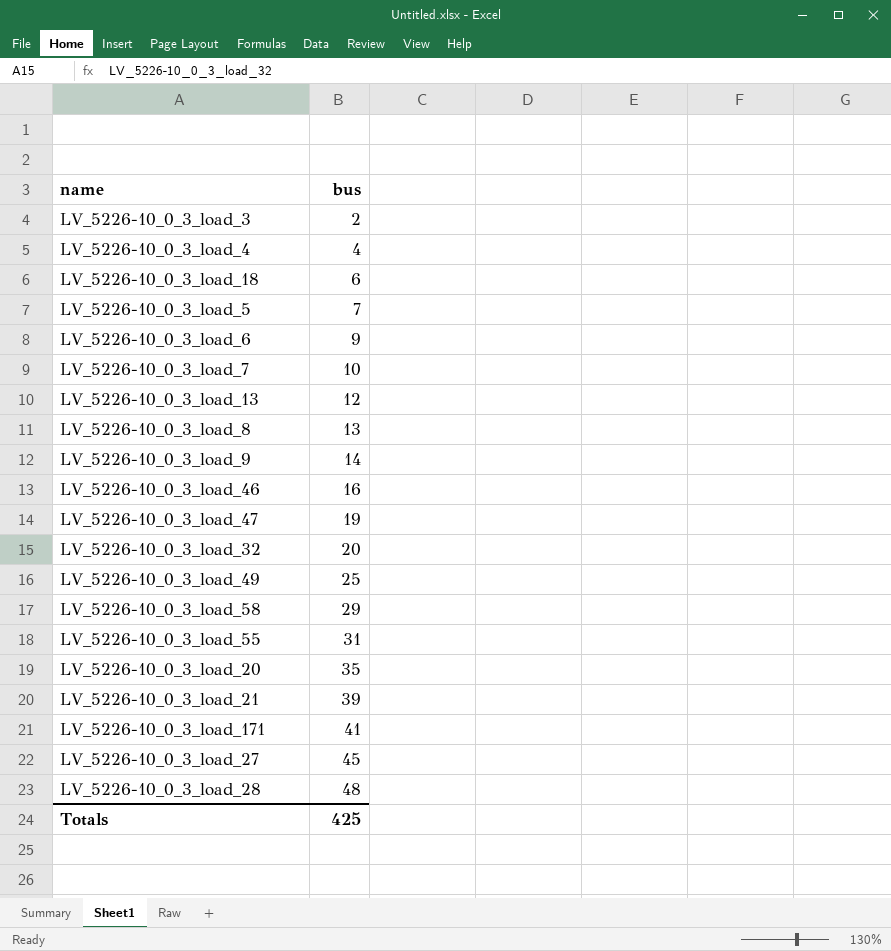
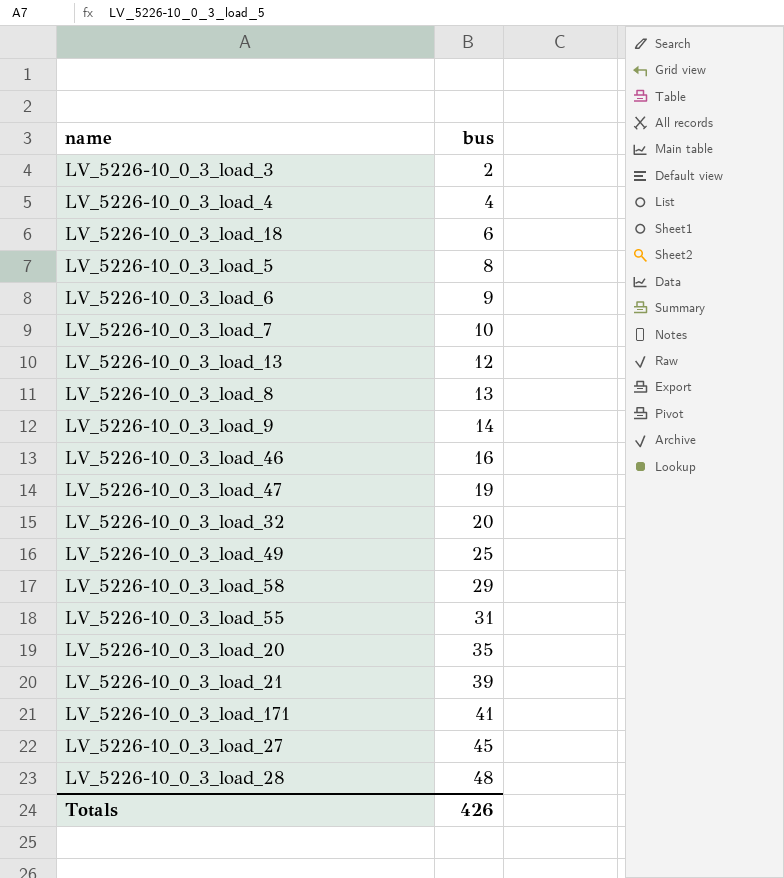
LV_5226-10_0_3_load_5 | bus: 7 -> 8
Totals | bus: 425 -> 426

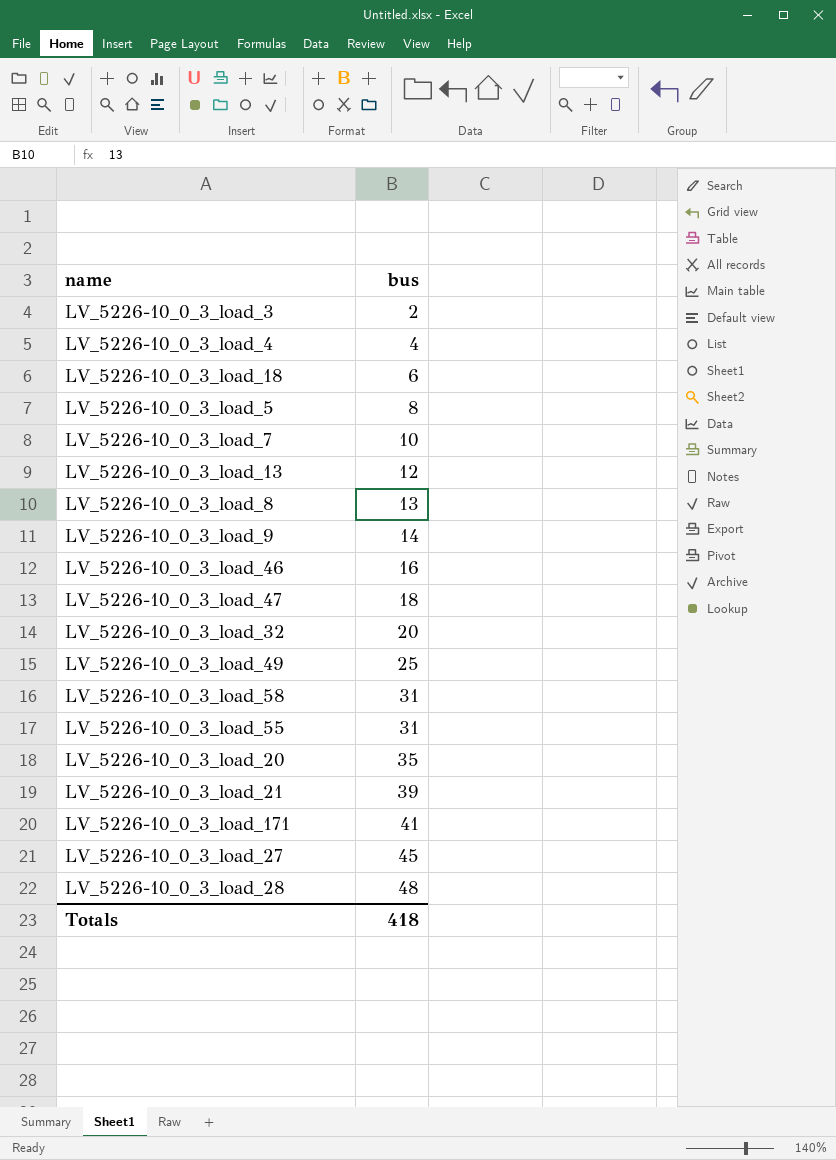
row LV_5226-10_0_3_load_6: 9 -> none
LV_5226-10_0_3_load_47 | bus: 19 -> 18
LV_5226-10_0_3_load_58 | bus: 29 -> 31
Totals | bus: 426 -> 418

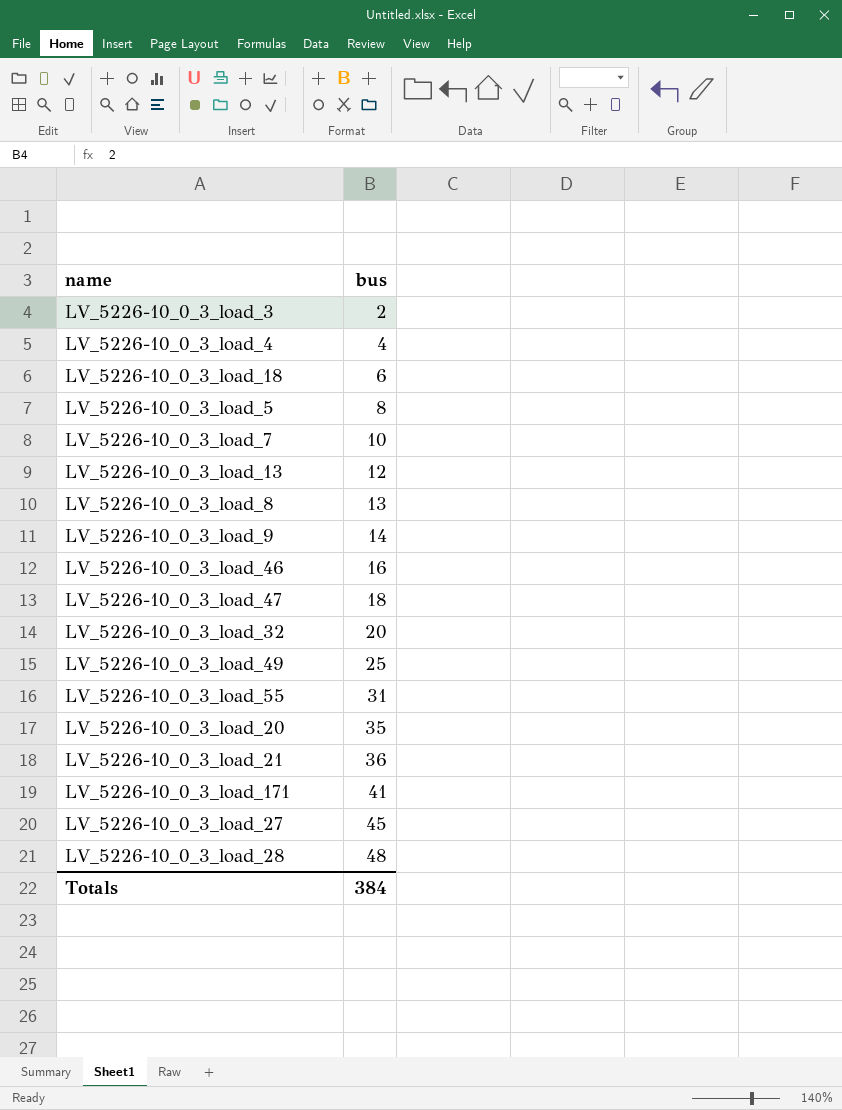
row LV_5226-10_0_3_load_58: 31 -> none
LV_5226-10_0_3_load_21 | bus: 39 -> 36
Totals | bus: 418 -> 384

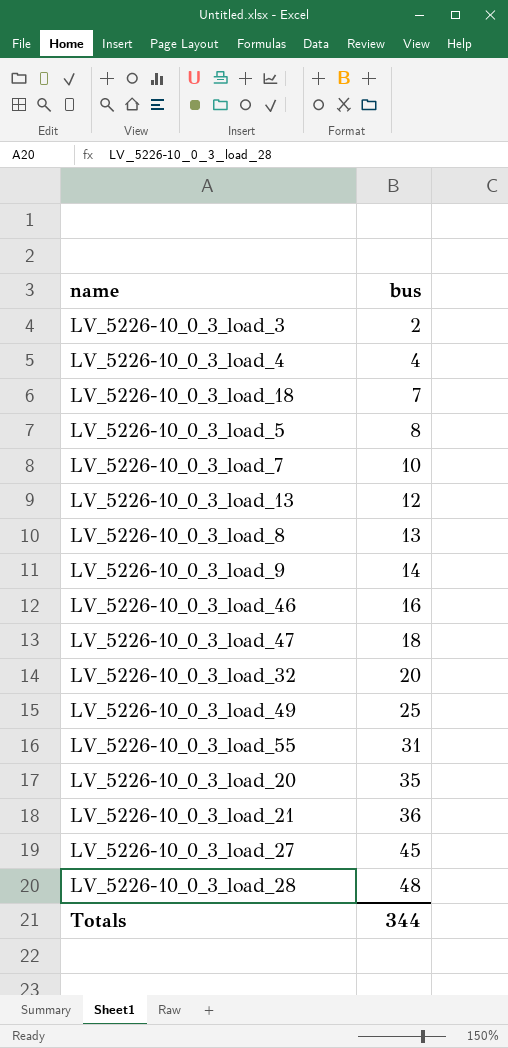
row LV_5226-10_0_3_load_171: 41 -> none
LV_5226-10_0_3_load_18 | bus: 6 -> 7
Totals | bus: 384 -> 344

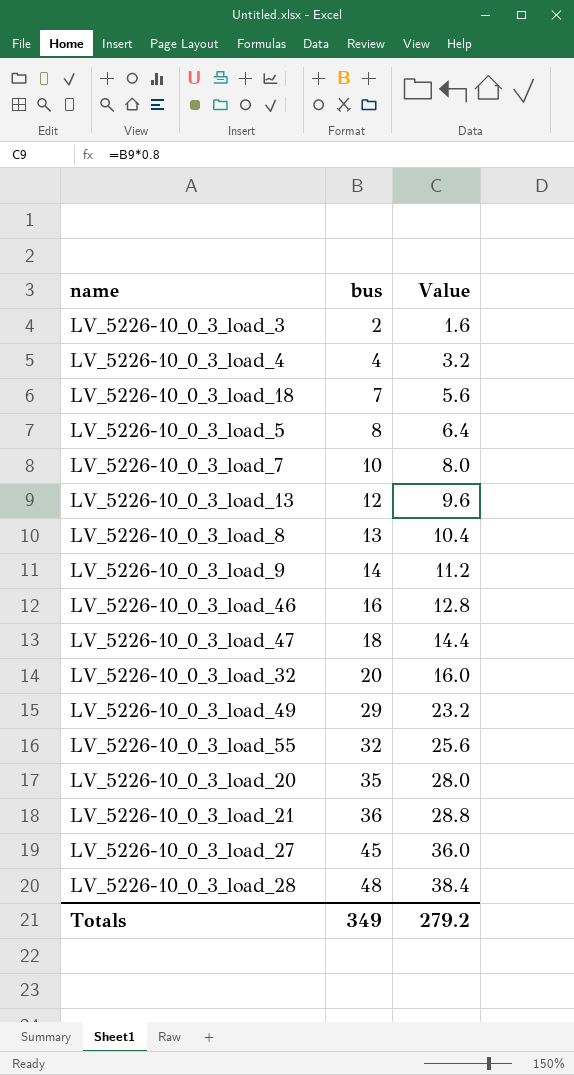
column Value | formula: none -> [bus] * 0.8
LV_5226-10_0_3_load_49 | bus: 25 -> 29
LV_5226-10_0_3_load_55 | bus: 31 -> 32
Totals | bus: 344 -> 349

